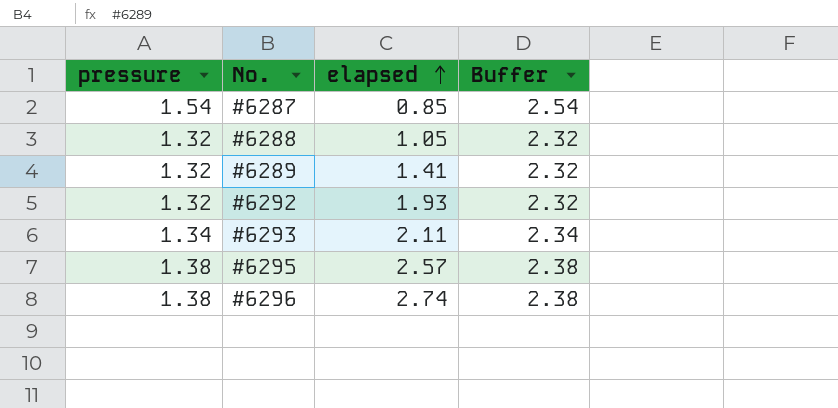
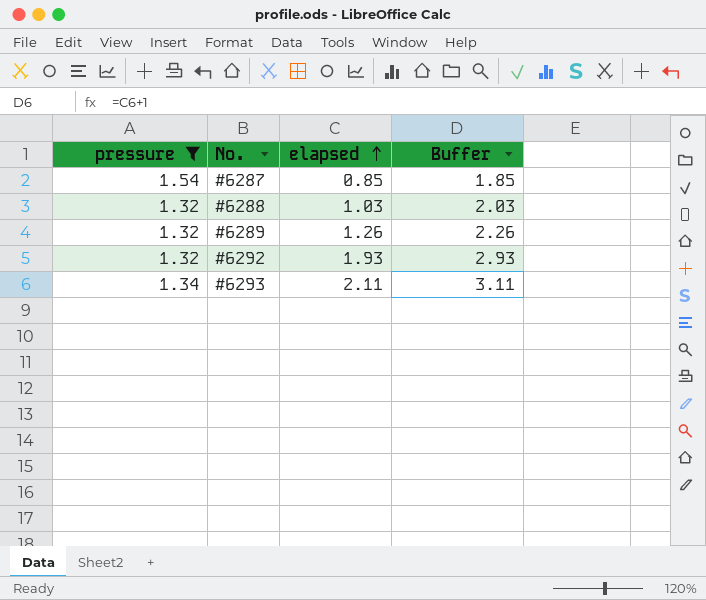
filter: none -> pressure != 1.38
column Buffer | formula: [pressure] + 1 -> [elapsed] + 1
#6288 | elapsed: 1.05 -> 1.03
#6289 | elapsed: 1.41 -> 1.26

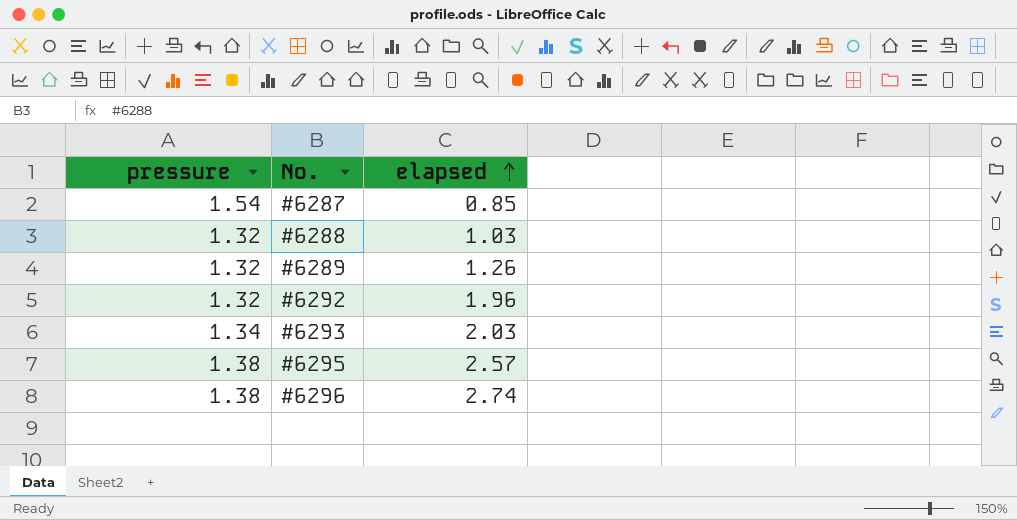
filter: pressure != 1.38 -> none
column Buffer | formula: [elapsed] + 1 -> none
#6292 | elapsed: 1.93 -> 1.96
#6293 | elapsed: 2.11 -> 2.03

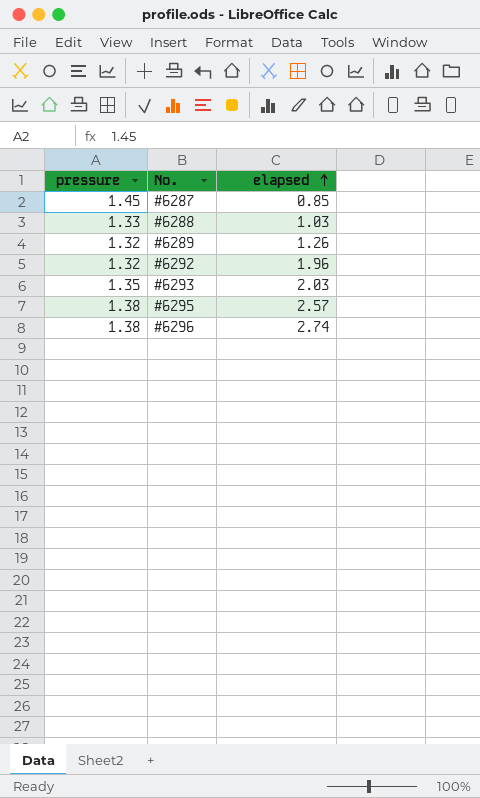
#6287 | pressure: 1.54 -> 1.45
#6288 | pressure: 1.32 -> 1.33
#6293 | pressure: 1.34 -> 1.35

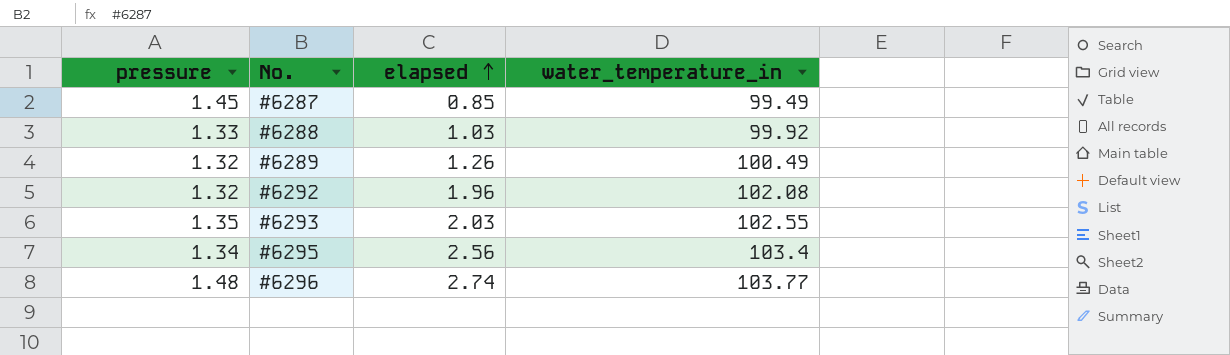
column water_temperature_in | position: none -> 4
#6295 | pressure: 1.38 -> 1.34
#6295 | elapsed: 2.57 -> 2.56
#6296 | pressure: 1.38 -> 1.48

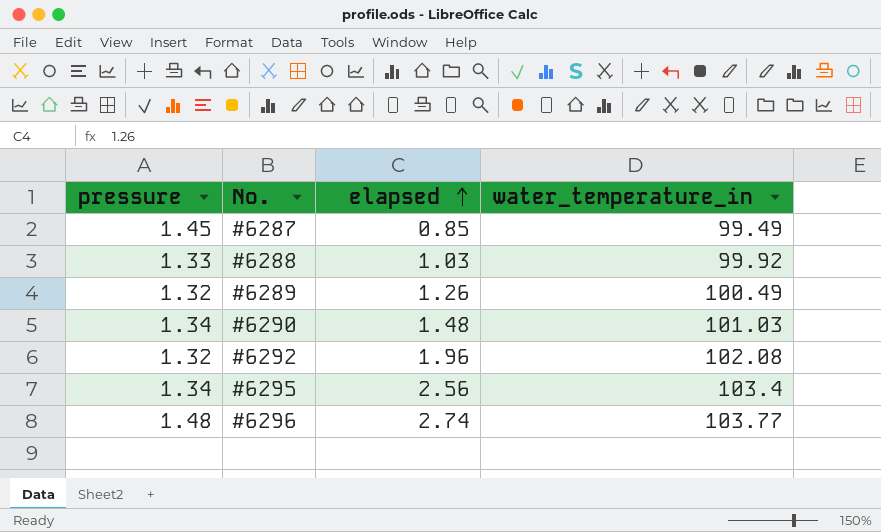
row #6293: 1.35 | 2.03 | 102.55 -> none
row #6290: none -> 1.34 | 1.48 | 101.03

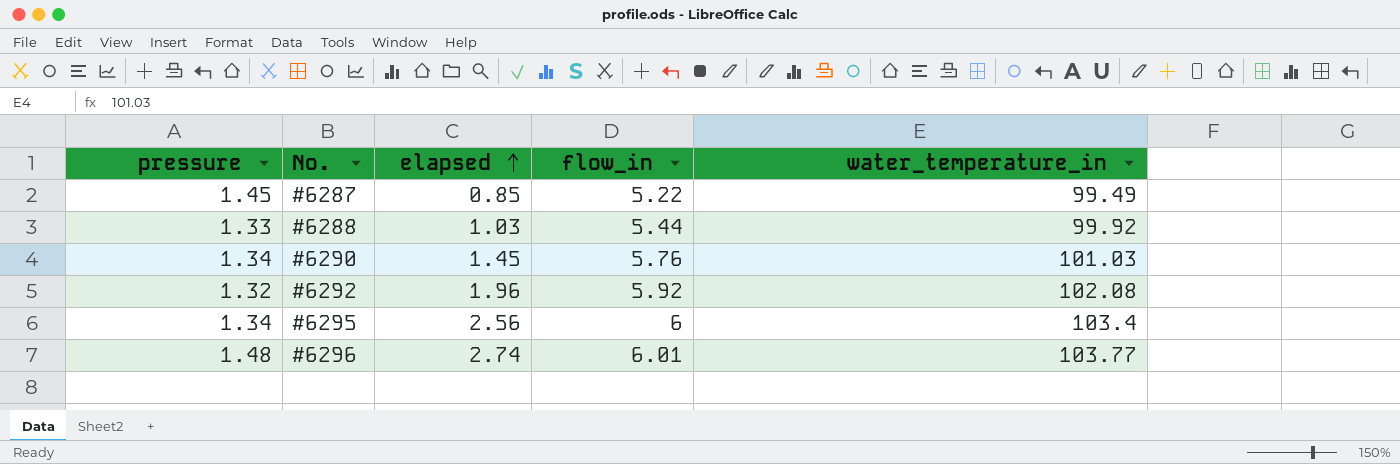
column flow_in | position: none -> 4
row #6289: 1.32 | 1.26 | 100.49 -> none
#6290 | elapsed: 1.48 -> 1.45

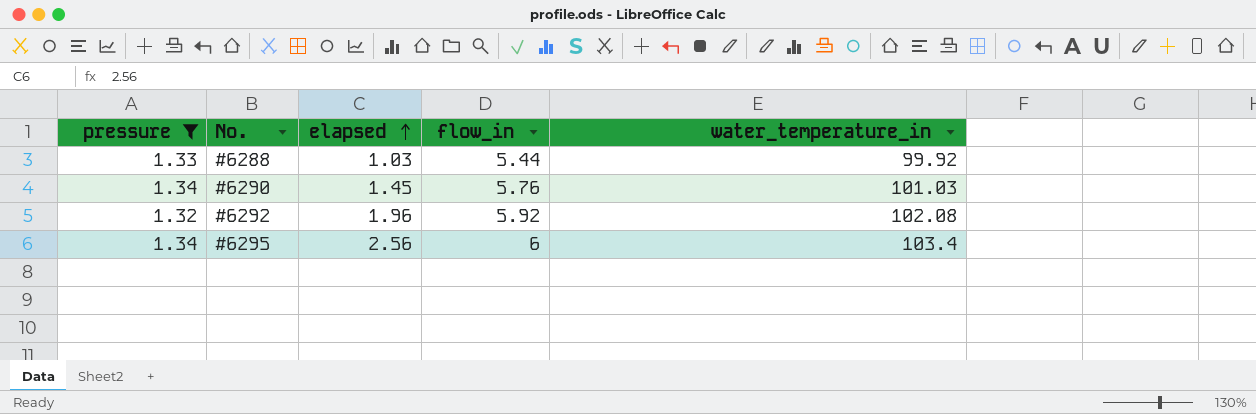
filter: none -> pressure <= 1.34

